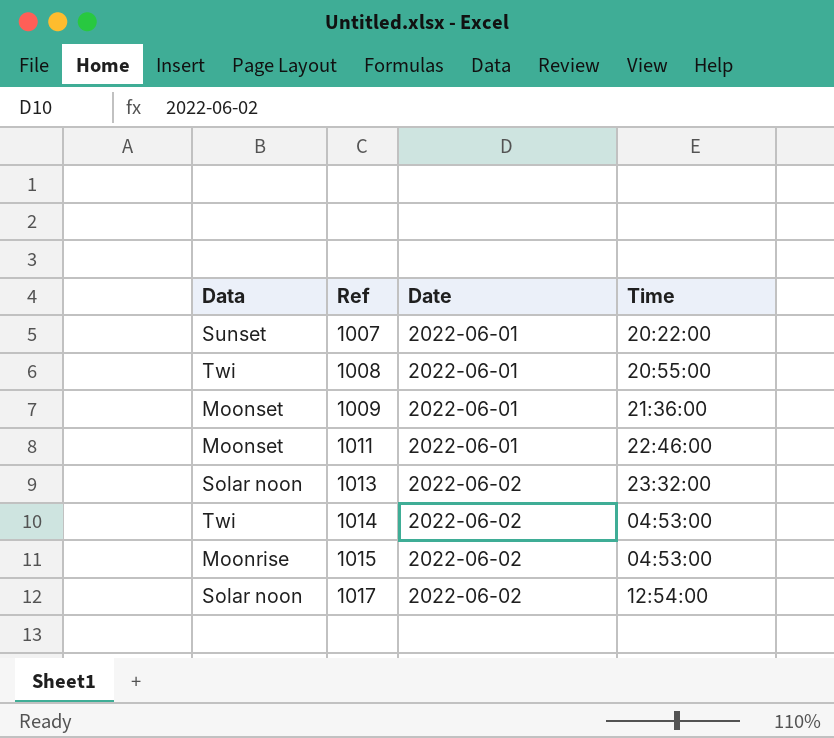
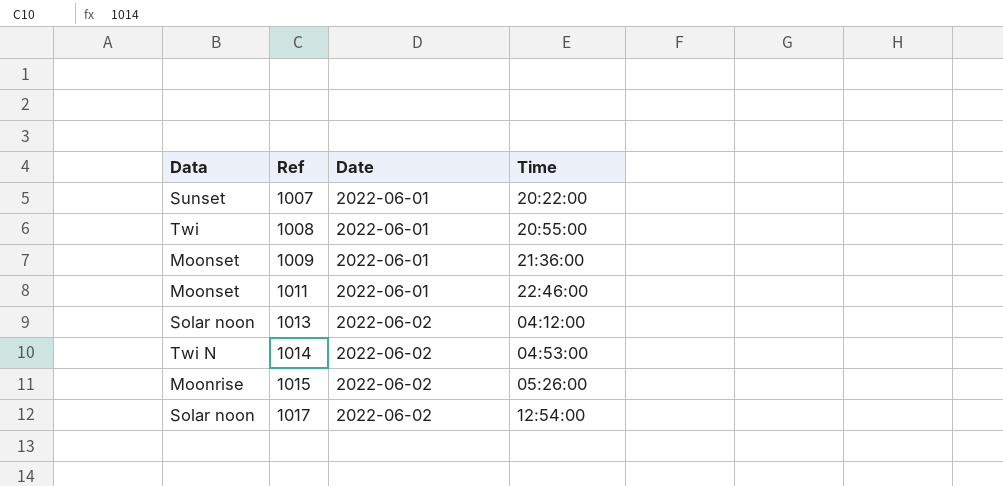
1013 | Time: 23:32:00 -> 04:12:00
1014 | Data: Twi -> Twi N
1015 | Time: 04:53:00 -> 05:26:00

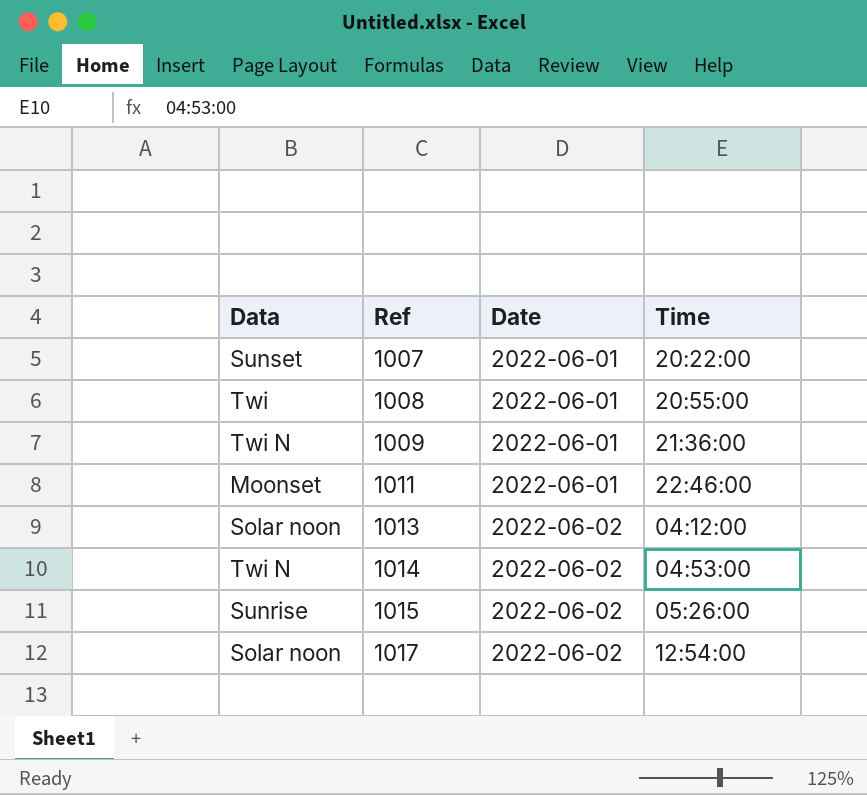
1009 | Data: Moonset -> Twi N
1015 | Data: Moonrise -> Sunrise

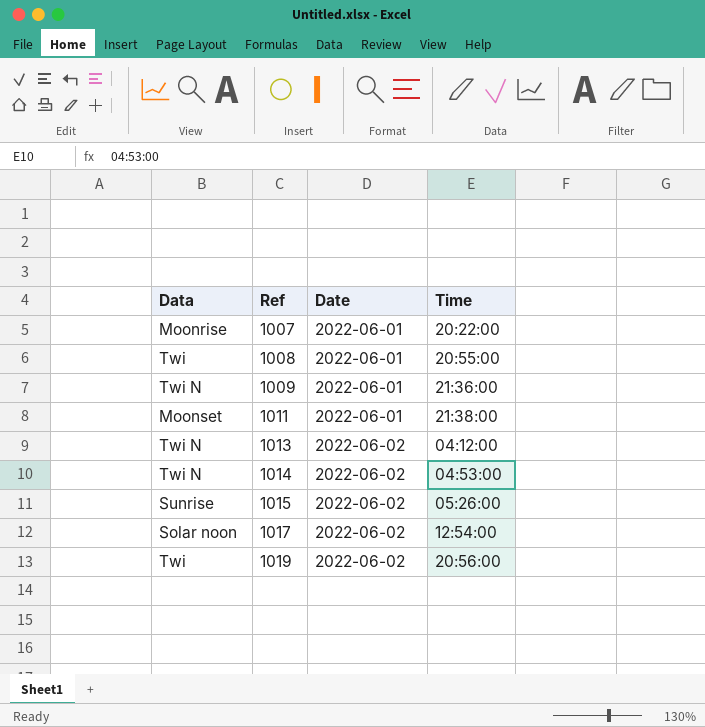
1007 | Data: Sunset -> Moonrise
1011 | Time: 22:46:00 -> 21:38:00
1013 | Data: Solar noon -> Twi N
row 1019: none -> Twi | 2022-06-02 | 20:56:00

